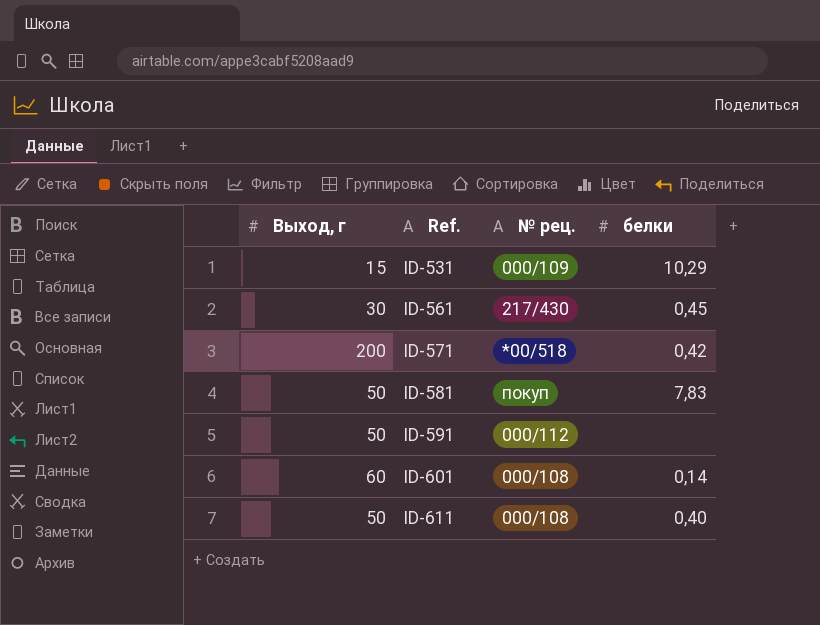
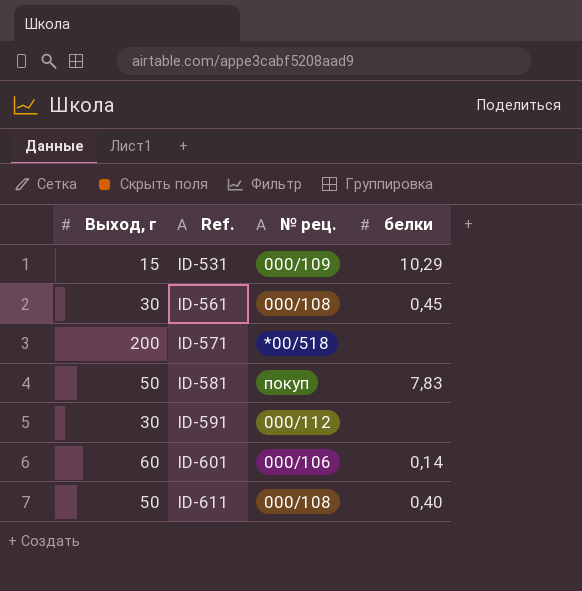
ID-561 | № рец.: 217/430 -> 000/108
ID-571 | белки: 0,42 -> none
ID-591 | Выход, г: 50 -> 30
ID-601 | № рец.: 000/108 -> 000/106

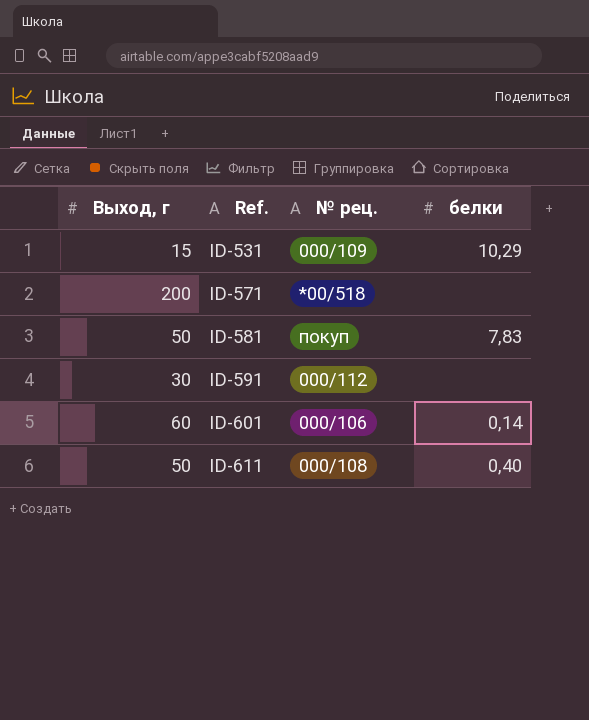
row ID-561: 30 | 000/108 | 0,45 -> none

